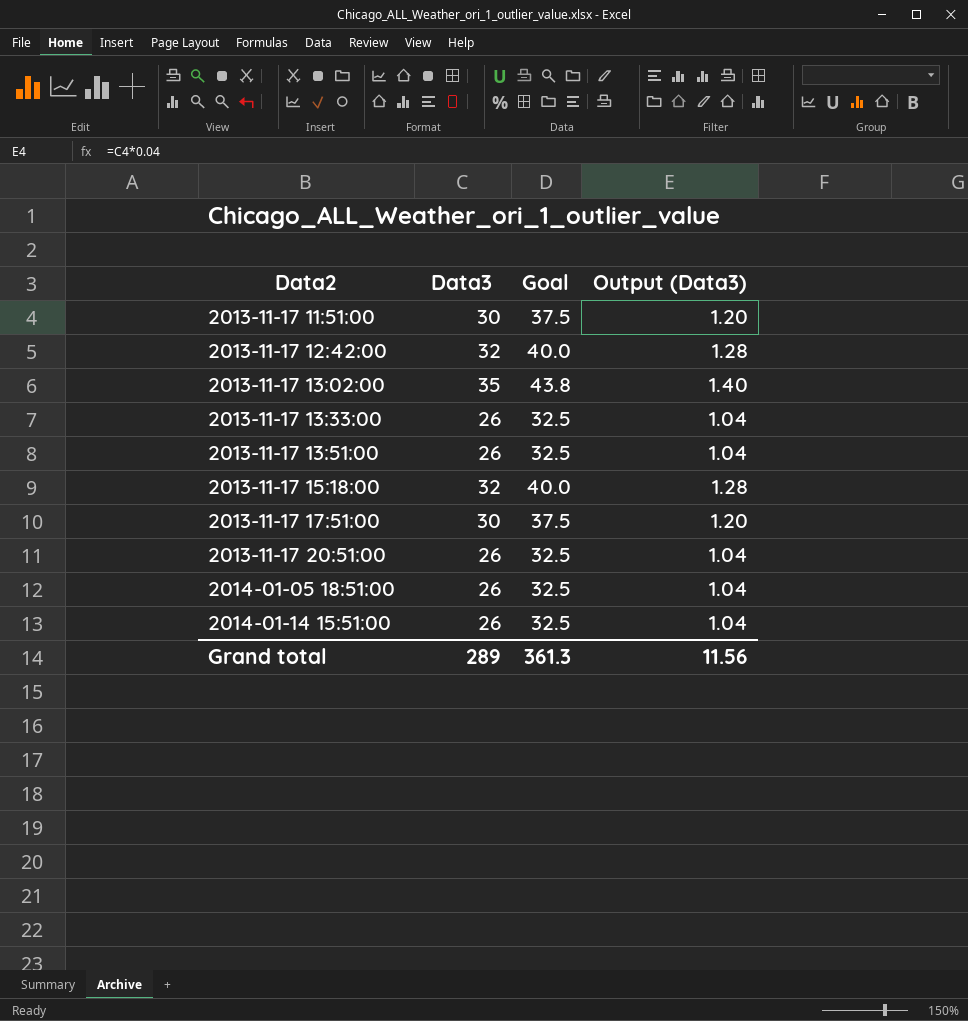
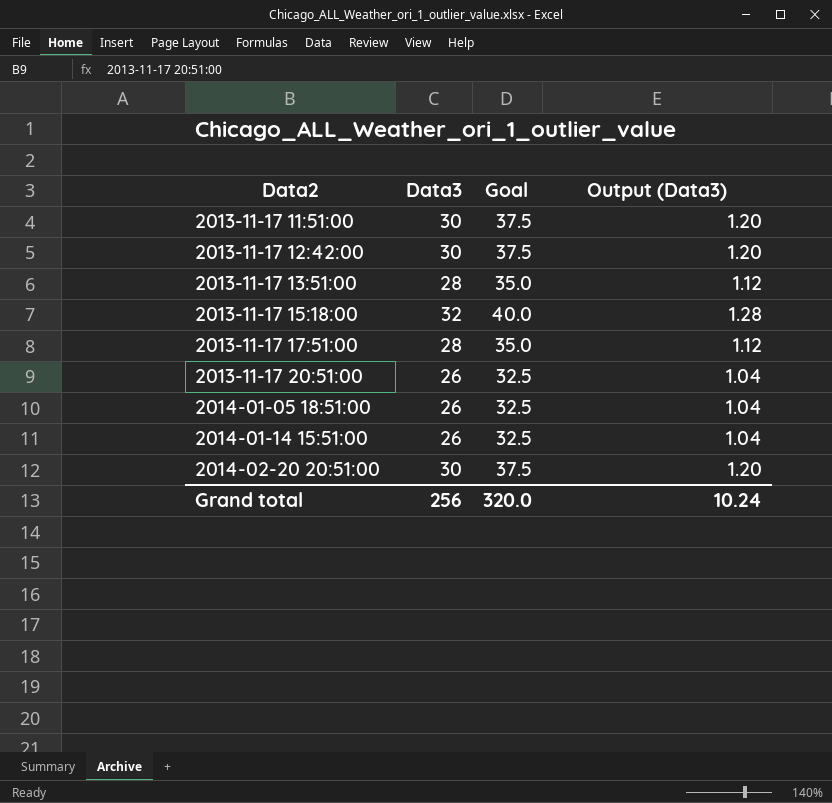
row 2013-11-17 13:02:00: 35 | 43.8 | 1.40 -> none
row 2013-11-17 13:33:00: 26 | 32.5 | 1.04 -> none
2013-11-17 12:42:00 | Data3: 32 -> 30
2013-11-17 12:42:00 | Goal: 40.0 -> 37.5
2013-11-17 12:42:00 | Output (Data3): 1.28 -> 1.20
2013-11-17 13:51:00 | Data3: 26 -> 28
2013-11-17 13:51:00 | Goal: 32.5 -> 35.0
2013-11-17 13:51:00 | Output (Data3): 1.04 -> 1.12
2013-11-17 17:51:00 | Data3: 30 -> 28
2013-11-17 17:51:00 | Goal: 37.5 -> 35.0
2013-11-17 17:51:00 | Output (Data3): 1.20 -> 1.12
row 2014-02-20 20:51:00: none -> 30 | 37.5 | 1.20
Grand total | Data3: 289 -> 256
Grand total | Goal: 361.3 -> 320.0
Grand total | Output (Data3): 11.56 -> 10.24

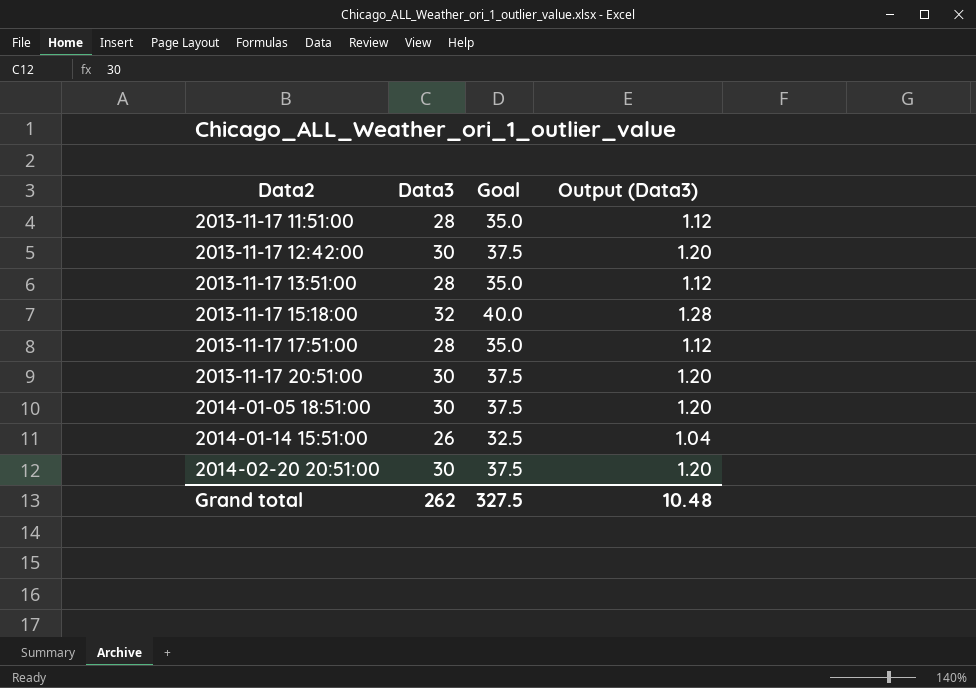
2013-11-17 11:51:00 | Data3: 30 -> 28
2013-11-17 11:51:00 | Goal: 37.5 -> 35.0
2013-11-17 11:51:00 | Output (Data3): 1.20 -> 1.12
2013-11-17 20:51:00 | Data3: 26 -> 30
2013-11-17 20:51:00 | Goal: 32.5 -> 37.5
2013-11-17 20:51:00 | Output (Data3): 1.04 -> 1.20
2014-01-05 18:51:00 | Data3: 26 -> 30
2014-01-05 18:51:00 | Goal: 32.5 -> 37.5
2014-01-05 18:51:00 | Output (Data3): 1.04 -> 1.20
Grand total | Data3: 256 -> 262
Grand total | Goal: 320.0 -> 327.5
Grand total | Output (Data3): 10.24 -> 10.48

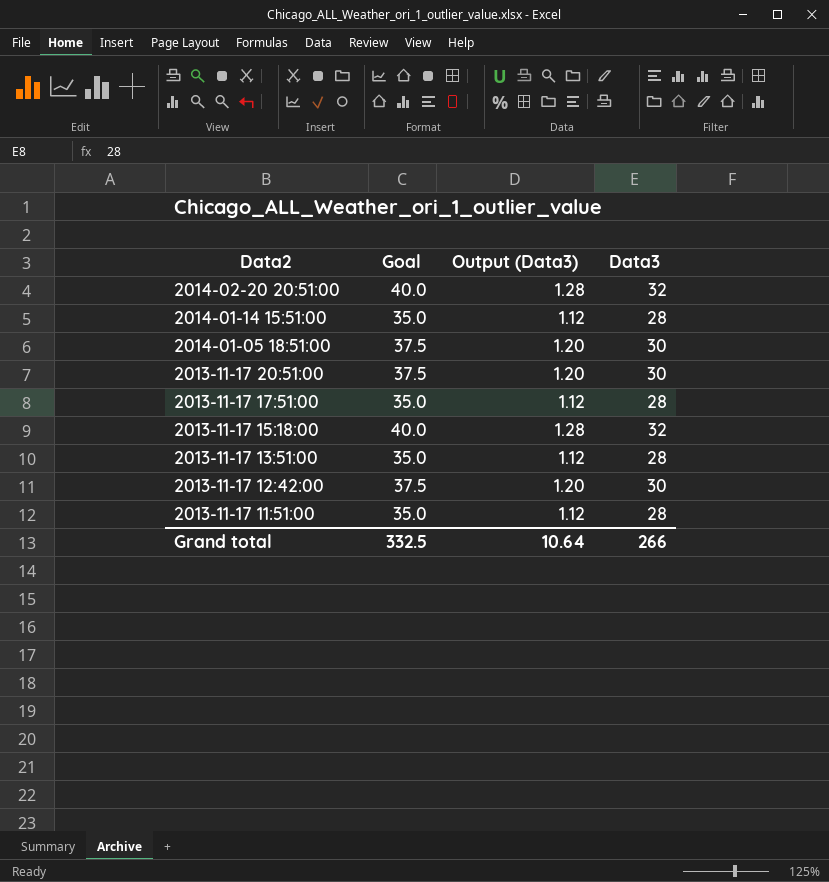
row order: Data2 ascending -> Data2 descending
column Data3 | position: 2 -> 4
2014-02-20 20:51:00 | Goal: 37.5 -> 40.0
2014-02-20 20:51:00 | Output (Data3): 1.20 -> 1.28
2014-02-20 20:51:00 | Data3: 30 -> 32
2014-01-14 15:51:00 | Goal: 32.5 -> 35.0
2014-01-14 15:51:00 | Output (Data3): 1.04 -> 1.12
2014-01-14 15:51:00 | Data3: 26 -> 28
Grand total | Goal: 327.5 -> 332.5
Grand total | Output (Data3): 10.48 -> 10.64
Grand total | Data3: 262 -> 266

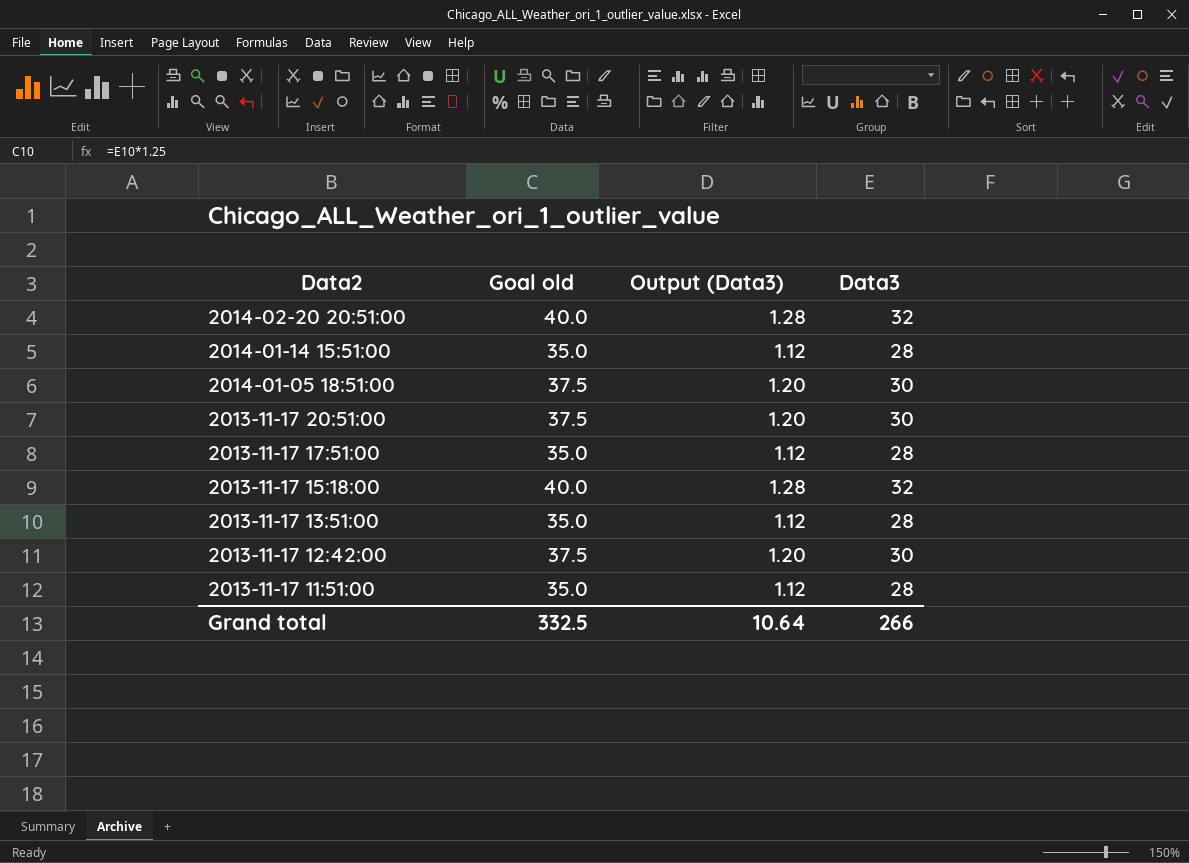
column name: Goal -> Goal old

